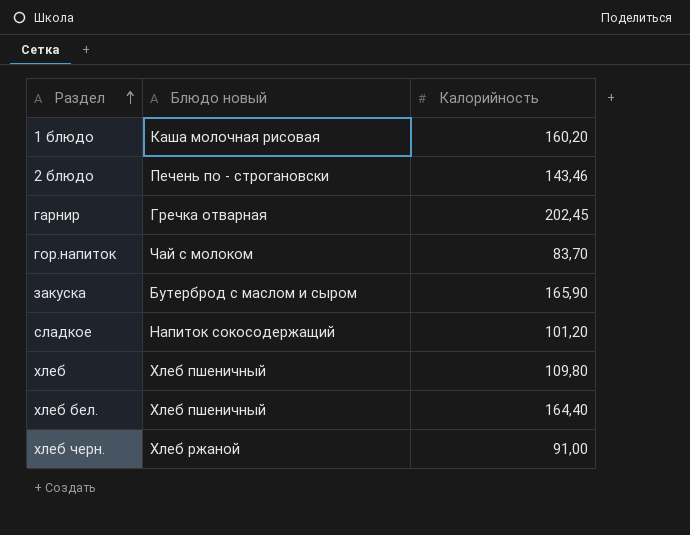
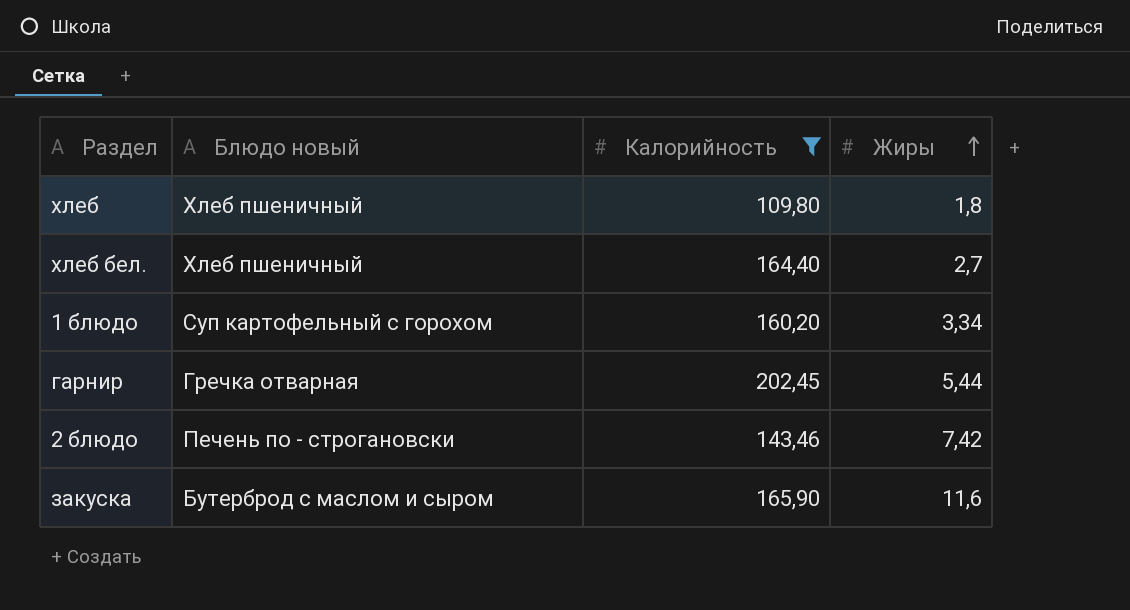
filter: none -> Калорийность >= 109,80
row order: Раздел ascending -> Жиры ascending
column Жиры | position: none -> 4
1 блюдо | Блюдо новый: Каша молочная рисовая -> Суп картофельный с горохом

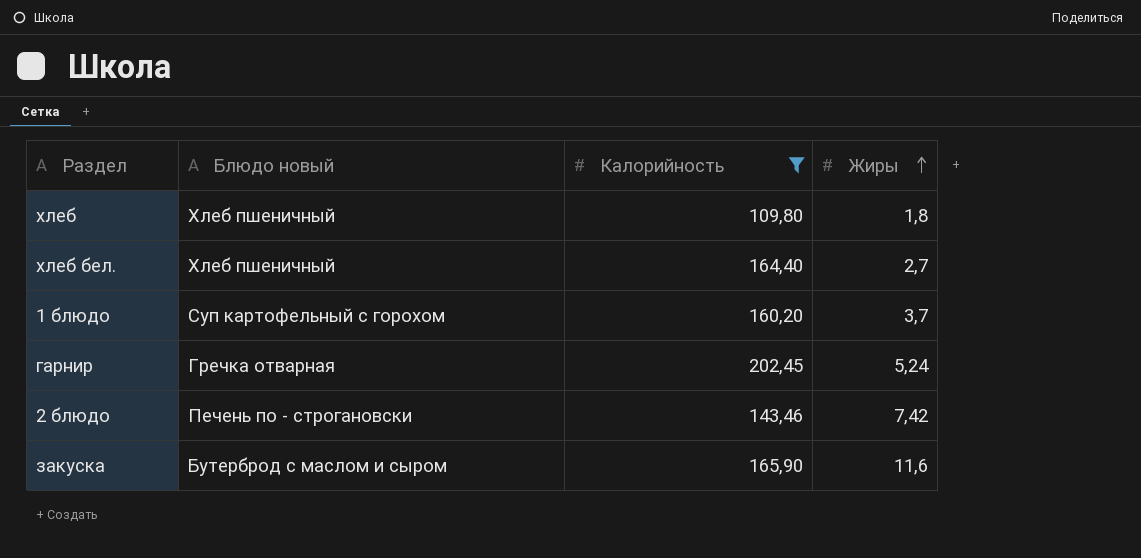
1 блюдо | Жиры: 3,34 -> 3,7
гарнир | Жиры: 5,44 -> 5,24

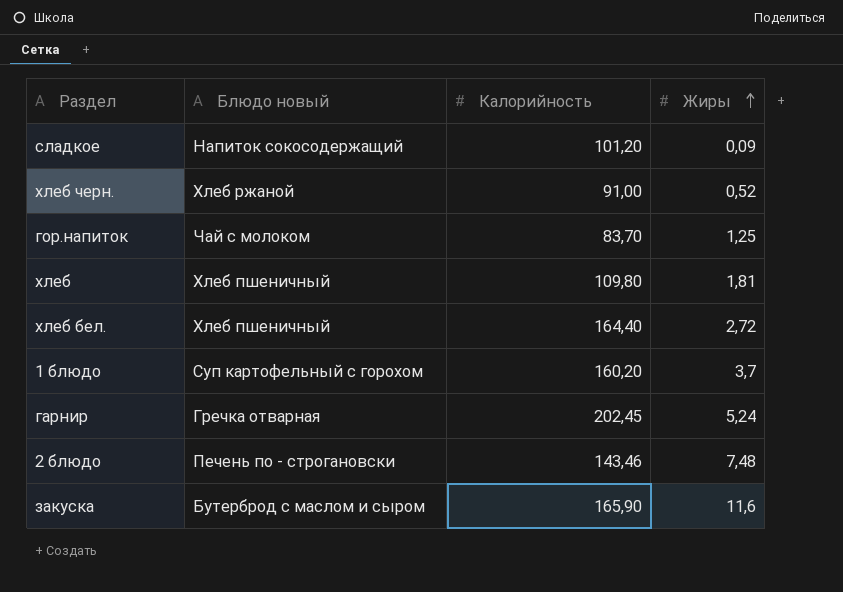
filter: Калорийность >= 109,80 -> none
хлеб | Жиры: 1,8 -> 1,81
хлеб бел. | Жиры: 2,7 -> 2,72
2 блюдо | Жиры: 7,42 -> 7,48

